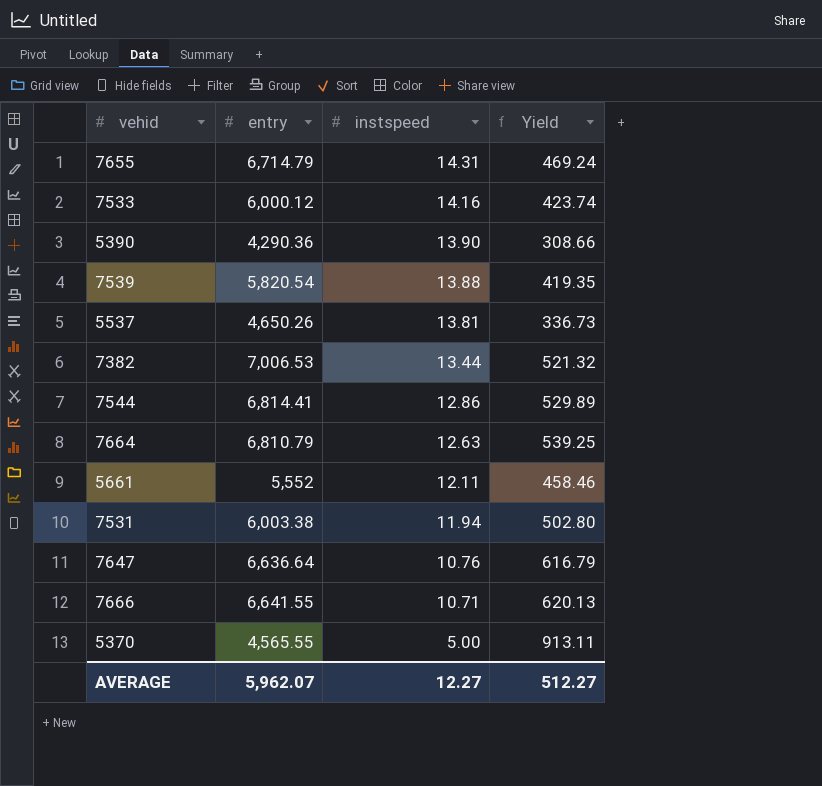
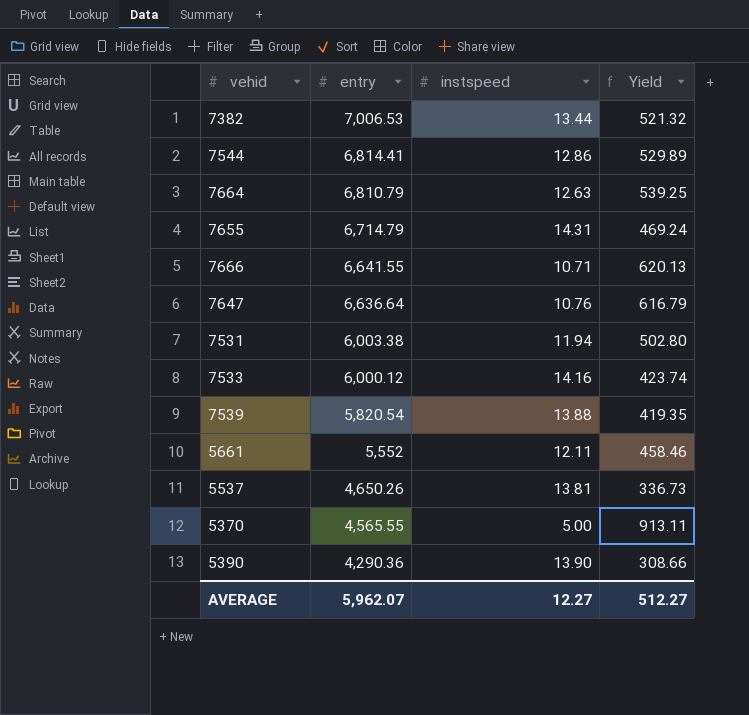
row order: instspeed descending -> entry descending

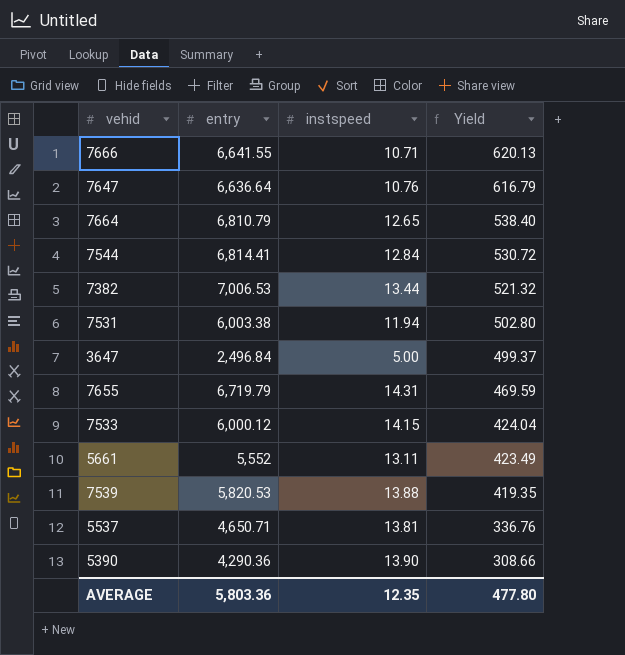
row order: entry descending -> Yield descending
row 5370: 4,565.55 | 5.00 | 913.11 -> none
7664 | instspeed: 12.63 -> 12.65
7664 | Yield: 539.25 -> 538.40
7544 | instspeed: 12.86 -> 12.84
7544 | Yield: 529.89 -> 530.72
row 3647: none -> 2,496.84 | 5.00 | 499.37
7655 | entry: 6,714.79 -> 6,719.79
7655 | Yield: 469.24 -> 469.59
7533 | instspeed: 14.16 -> 14.15
7533 | Yield: 423.74 -> 424.04
5661 | instspeed: 12.11 -> 13.11
5661 | Yield: 458.46 -> 423.49
7539 | entry: 5,820.54 -> 5,820.53
5537 | entry: 4,650.26 -> 4,650.71
5537 | Yield: 336.73 -> 336.76
AVERAGE | entry: 5,962.07 -> 5,803.36
AVERAGE | instspeed: 12.27 -> 12.35
AVERAGE | Yield: 512.27 -> 477.80

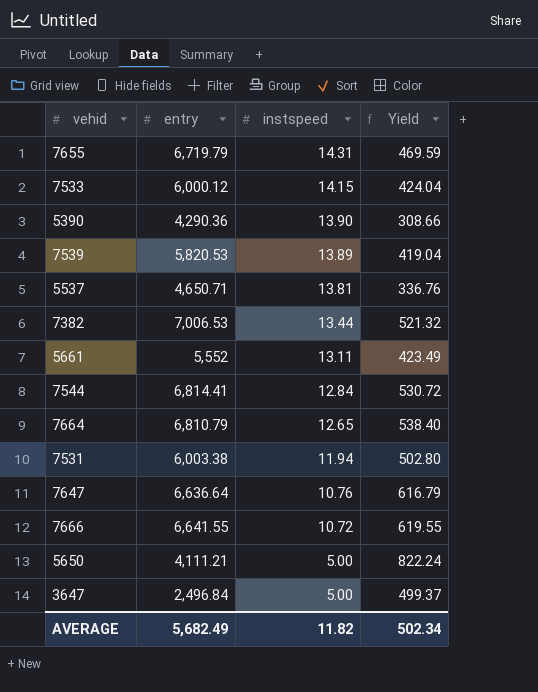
row order: Yield descending -> instspeed descending
7539 | instspeed: 13.88 -> 13.89
7539 | Yield: 419.35 -> 419.04
7666 | instspeed: 10.71 -> 10.72
7666 | Yield: 620.13 -> 619.55
row 5650: none -> 4,111.21 | 5.00 | 822.24
AVERAGE | entry: 5,803.36 -> 5,682.49
AVERAGE | instspeed: 12.35 -> 11.82
AVERAGE | Yield: 477.80 -> 502.34

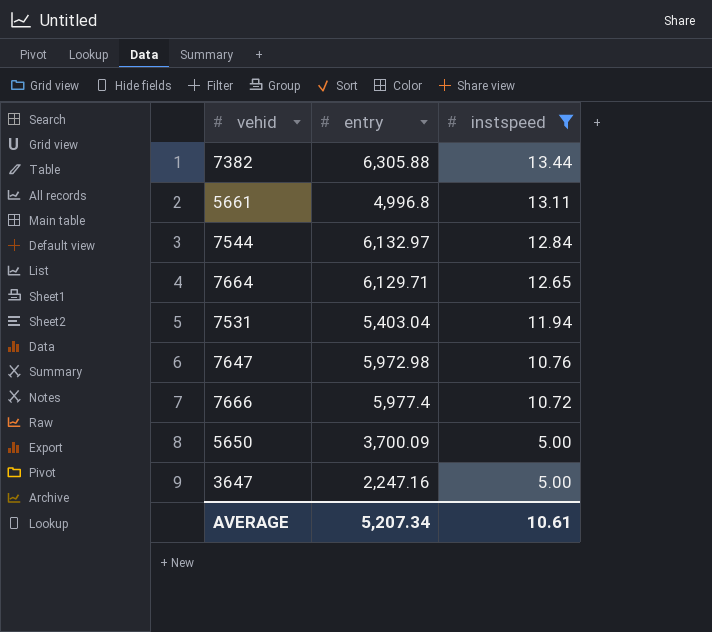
filter: none -> instspeed <= 13.44
column Yield | formula: [entry] / [instspeed] -> none
7382 | entry: 7,006.53 -> 6,305.88
5661 | entry: 5,552 -> 4,996.8
7544 | entry: 6,814.41 -> 6,132.97
7664 | entry: 6,810.79 -> 6,129.71
7531 | entry: 6,003.38 -> 5,403.04
7647 | entry: 6,636.64 -> 5,972.98
7666 | entry: 6,641.55 -> 5,977.4
5650 | entry: 4,111.21 -> 3,700.09
3647 | entry: 2,496.84 -> 2,247.16
AVERAGE | entry: 5,682.49 -> 5,207.34
AVERAGE | instspeed: 11.82 -> 10.61

